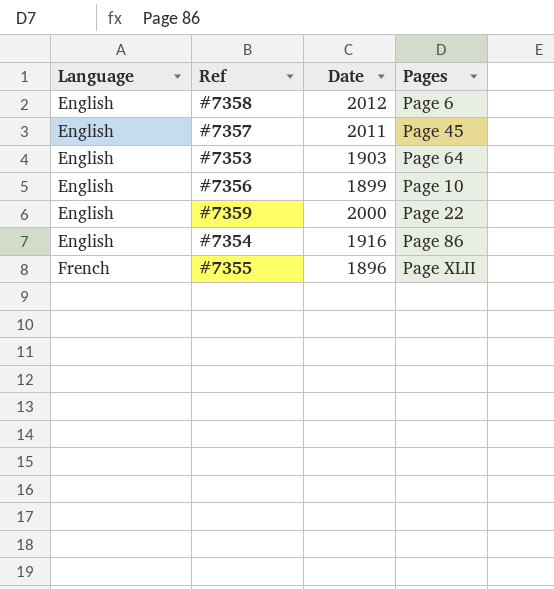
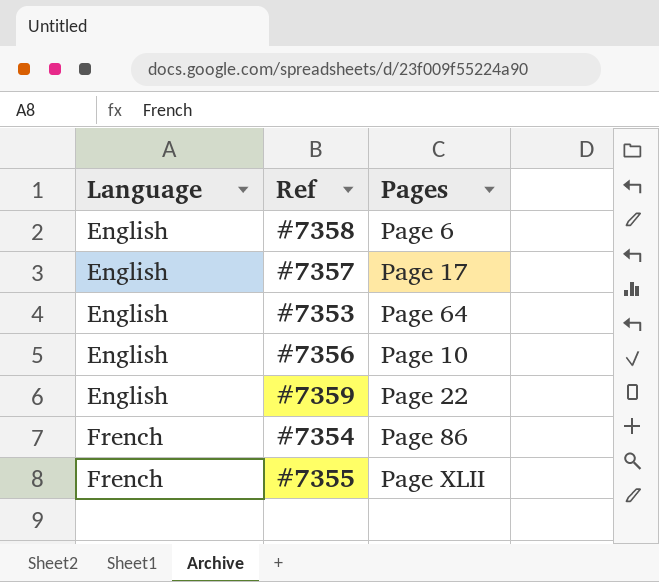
column Date | position: 3 -> none
#7357 | Pages: Page 45 -> Page 17
#7354 | Language: English -> French

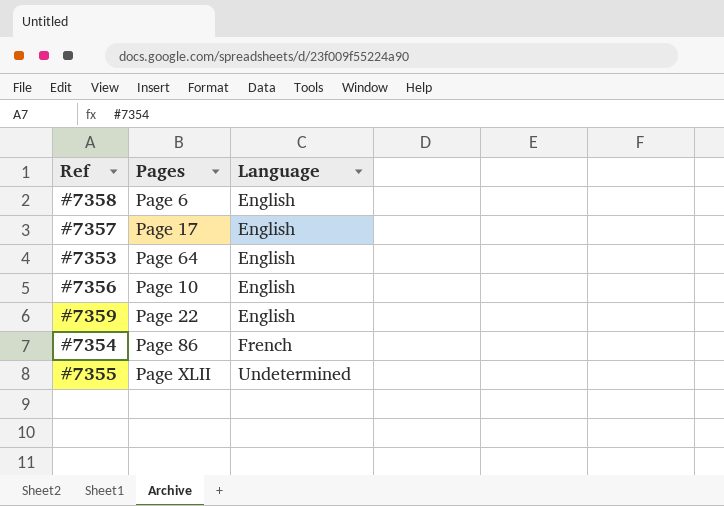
column Language | position: 1 -> 3
#7355 | Language: French -> Undetermined

